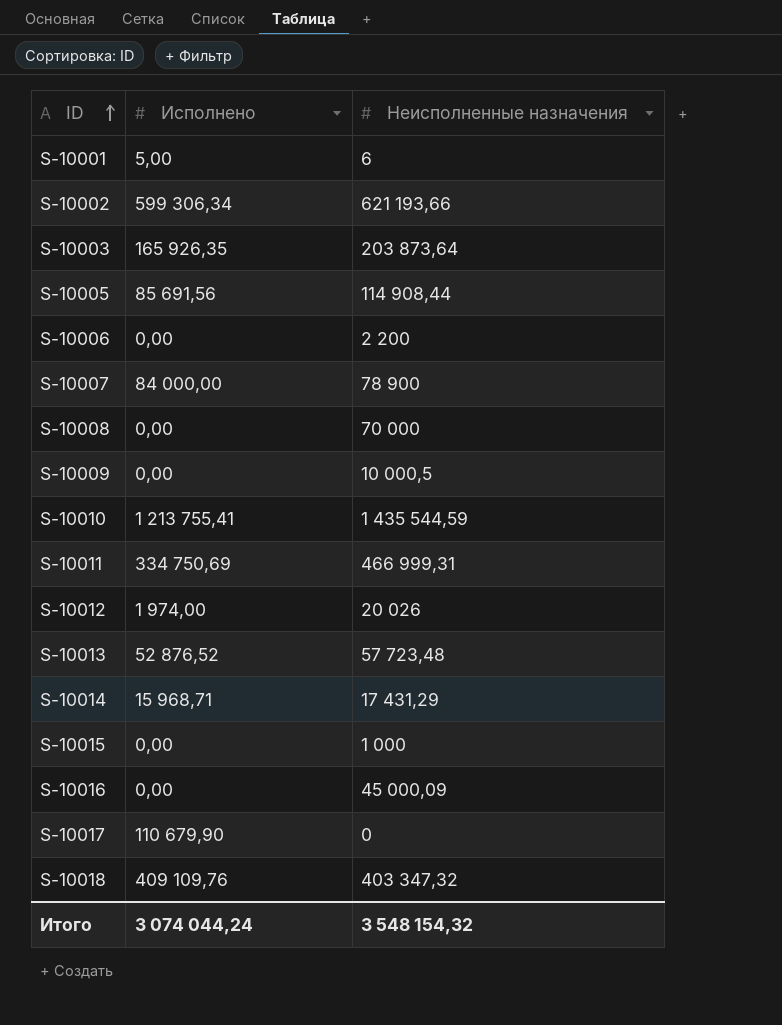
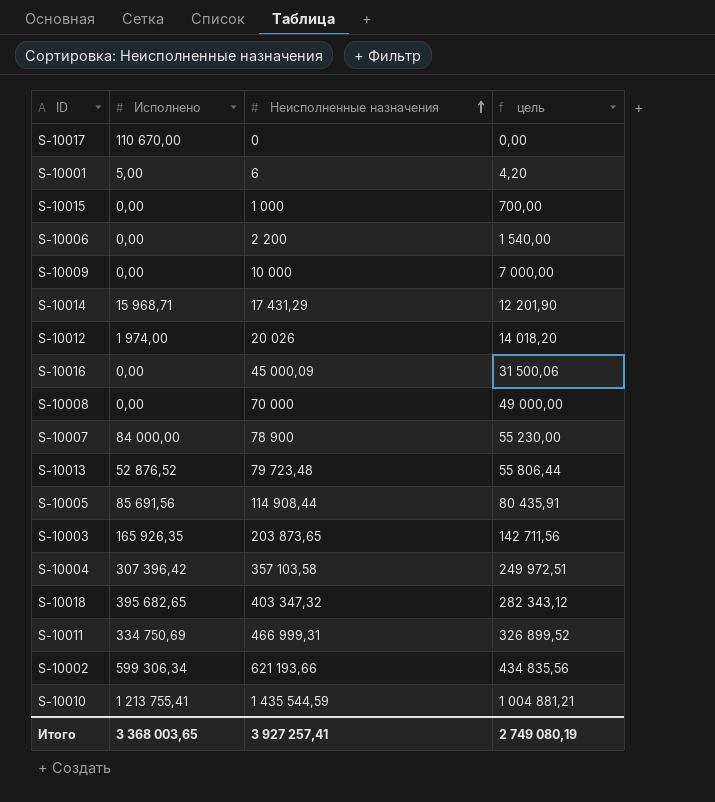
row order: ID ascending -> Неисполненные назначения ascending
column цель | formula: none -> [Неисполненные назначения] * 0,7
S-10017 | Исполнено: 110 679,90 -> 110 670,00
S-10009 | Неисполненные назначения: 10 000,5 -> 10 000
S-10013 | Неисполненные назначения: 57 723,48 -> 79 723,48
S-10003 | Неисполненные назначения: 203 873,64 -> 203 873,65
row S-10004: none -> 307 396,42 | 357 103,58 | 249 972,51
S-10018 | Исполнено: 409 109,76 -> 395 682,65
Итого | Исполнено: 3 074 044,24 -> 3 368 003,65
Итого | Неисполненные назначения: 3 548 154,32 -> 3 927 257,41

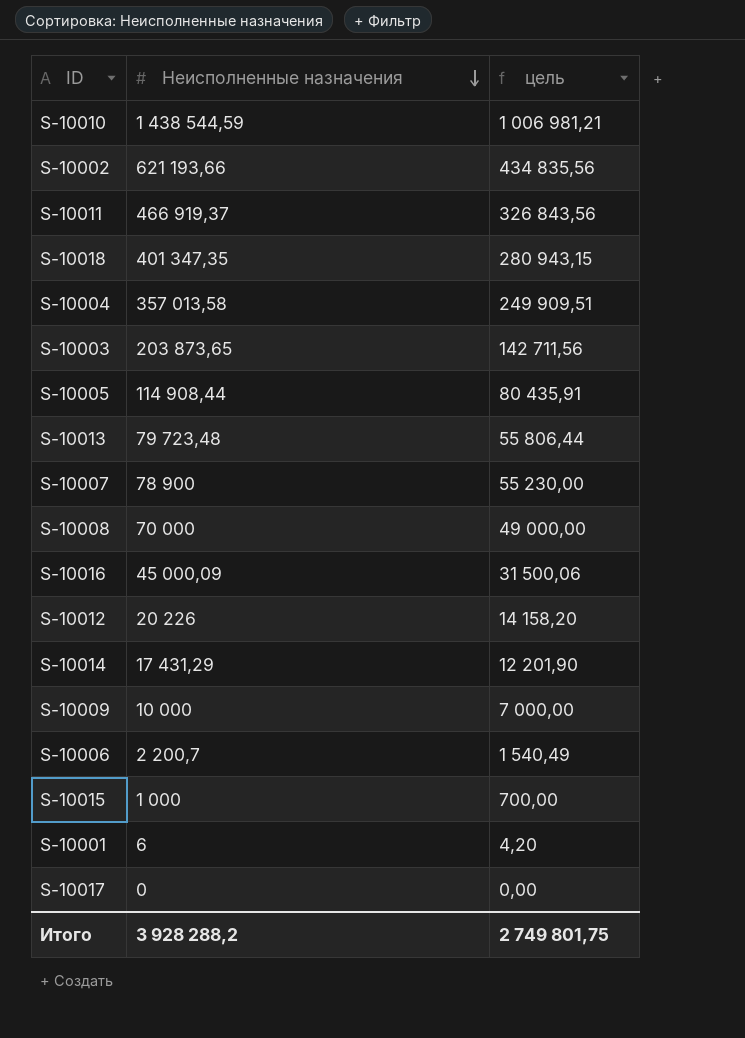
row order: Неисполненные назначения ascending -> Неисполненные назначения descending
column Исполнено | position: 2 -> none
S-10010 | Неисполненные назначения: 1 435 544,59 -> 1 438 544,59
S-10010 | цель: 1 004 881,21 -> 1 006 981,21
S-10011 | Неисполненные назначения: 466 999,31 -> 466 919,37
S-10011 | цель: 326 899,52 -> 326 843,56
S-10018 | Неисполненные назначения: 403 347,32 -> 401 347,35
S-10018 | цель: 282 343,12 -> 280 943,15
S-10004 | Неисполненные назначения: 357 103,58 -> 357 013,58
S-10004 | цель: 249 972,51 -> 249 909,51
S-10012 | Неисполненные назначения: 20 026 -> 20 226
S-10012 | цель: 14 018,20 -> 14 158,20
S-10006 | Неисполненные назначения: 2 200 -> 2 200,7
S-10006 | цель: 1 540,00 -> 1 540,49
Итого | Неисполненные назначения: 3 927 257,41 -> 3 928 288,2
Итого | цель: 2 749 080,19 -> 2 749 801,75

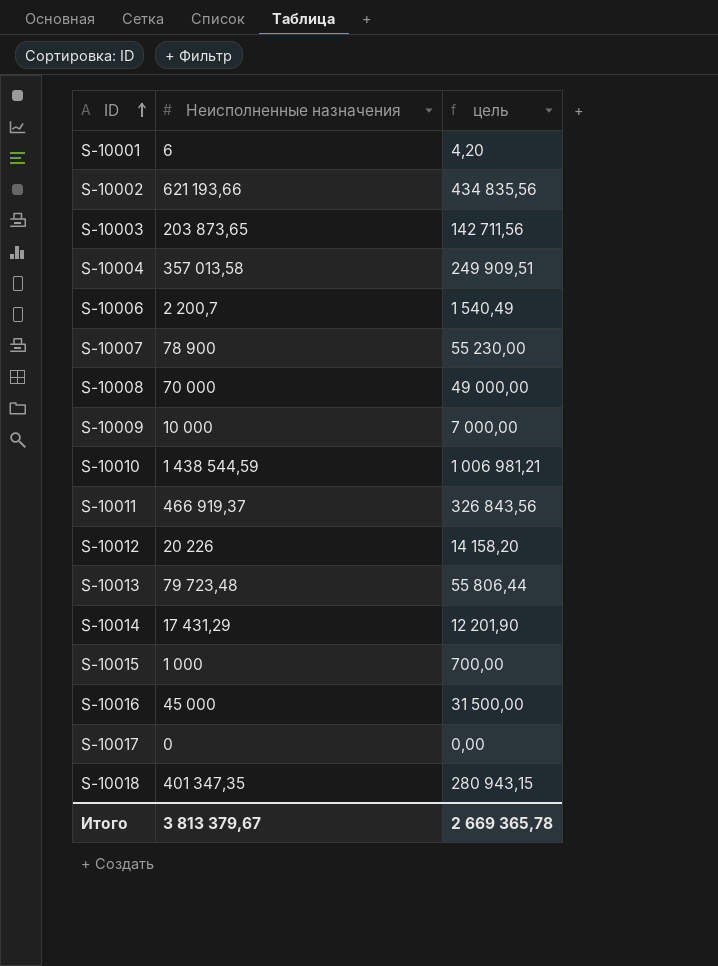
row order: Неисполненные назначения descending -> ID ascending
row S-10005: 114 908,44 | 80 435,91 -> none
S-10016 | Неисполненные назначения: 45 000,09 -> 45 000
S-10016 | цель: 31 500,06 -> 31 500,00
Итого | Неисполненные назначения: 3 928 288,2 -> 3 813 379,67
Итого | цель: 2 749 801,75 -> 2 669 365,78

